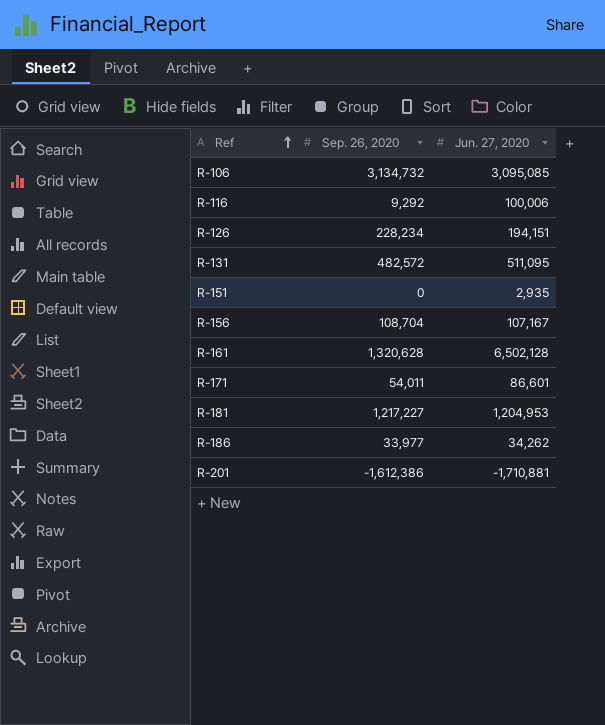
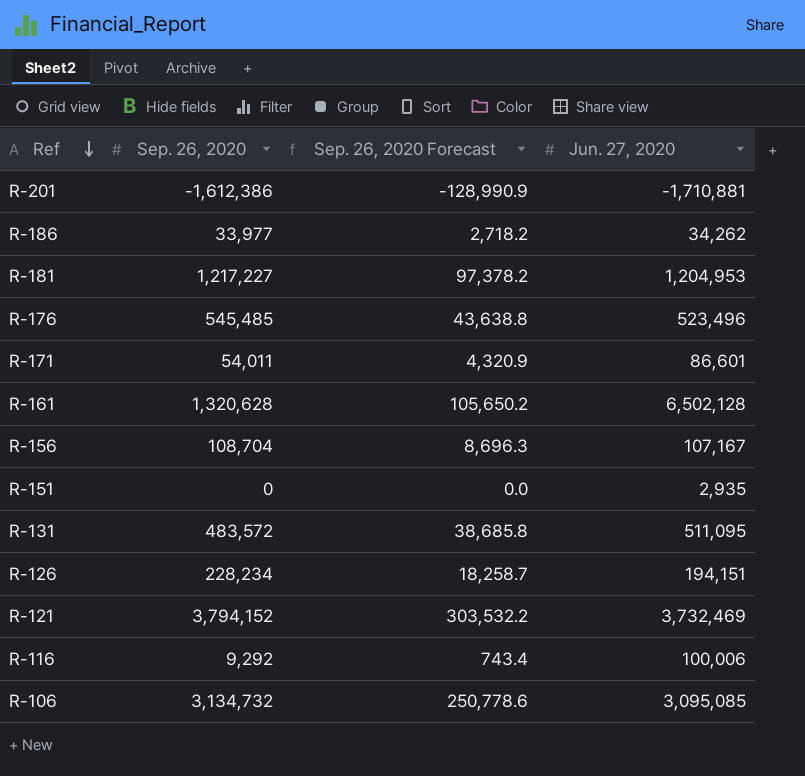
row order: Ref ascending -> Ref descending
column Sep. 26, 2020 Forecast | formula: none -> [Sep. 26, 2020] * 0.08
row R-176: none -> 545,485 | 43,638.8 | 523,496
R-131 | Sep. 26, 2020: 482,572 -> 483,572
row R-121: none -> 3,794,152 | 303,532.2 | 3,732,469

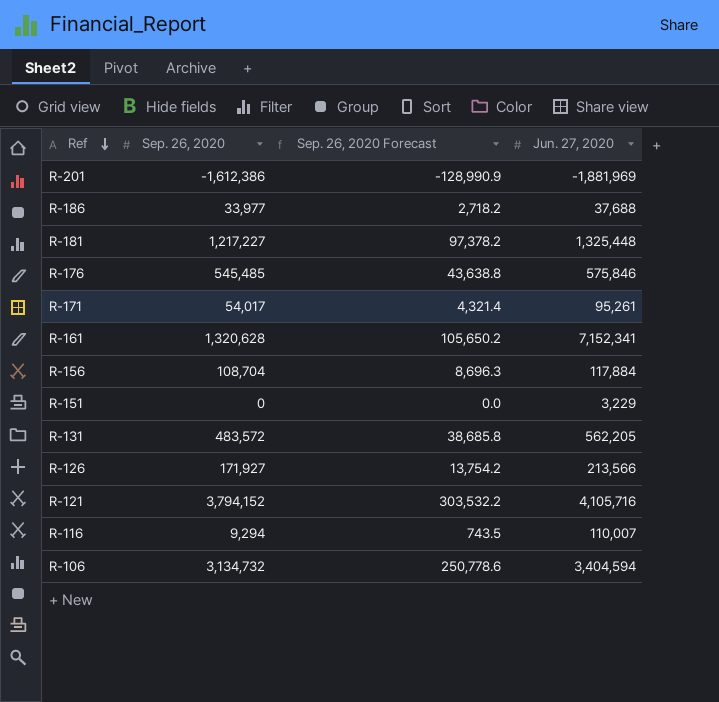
R-201 | Jun. 27, 2020: -1,710,881 -> -1,881,969
R-186 | Jun. 27, 2020: 34,262 -> 37,688
R-181 | Jun. 27, 2020: 1,204,953 -> 1,325,448
R-176 | Jun. 27, 2020: 523,496 -> 575,846
R-171 | Sep. 26, 2020: 54,011 -> 54,017
R-171 | Sep. 26, 2020 Forecast: 4,320.9 -> 4,321.4
R-171 | Jun. 27, 2020: 86,601 -> 95,261
R-161 | Jun. 27, 2020: 6,502,128 -> 7,152,341
R-156 | Jun. 27, 2020: 107,167 -> 117,884
R-151 | Jun. 27, 2020: 2,935 -> 3,229
R-131 | Jun. 27, 2020: 511,095 -> 562,205
R-126 | Sep. 26, 2020: 228,234 -> 171,927
R-126 | Sep. 26, 2020 Forecast: 18,258.7 -> 13,754.2
R-126 | Jun. 27, 2020: 194,151 -> 213,566
R-121 | Jun. 27, 2020: 3,732,469 -> 4,105,716
R-116 | Sep. 26, 2020: 9,292 -> 9,294
R-116 | Sep. 26, 2020 Forecast: 743.4 -> 743.5
R-116 | Jun. 27, 2020: 100,006 -> 110,007
R-106 | Jun. 27, 2020: 3,095,085 -> 3,404,594

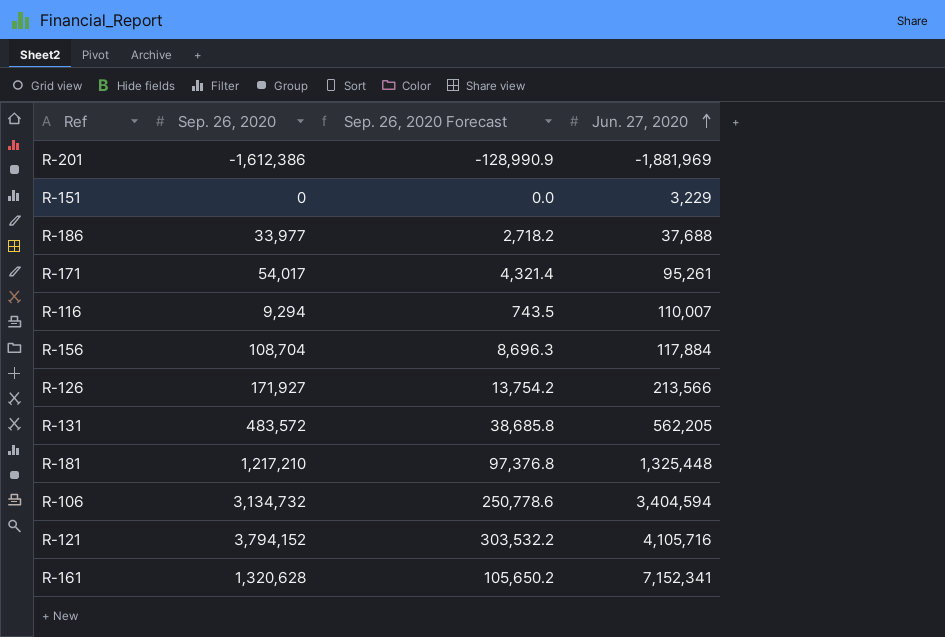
row order: Ref descending -> Jun. 27, 2020 ascending
row R-176: 545,485 | 43,638.8 | 575,846 -> none
R-181 | Sep. 26, 2020: 1,217,227 -> 1,217,210
R-181 | Sep. 26, 2020 Forecast: 97,378.2 -> 97,376.8

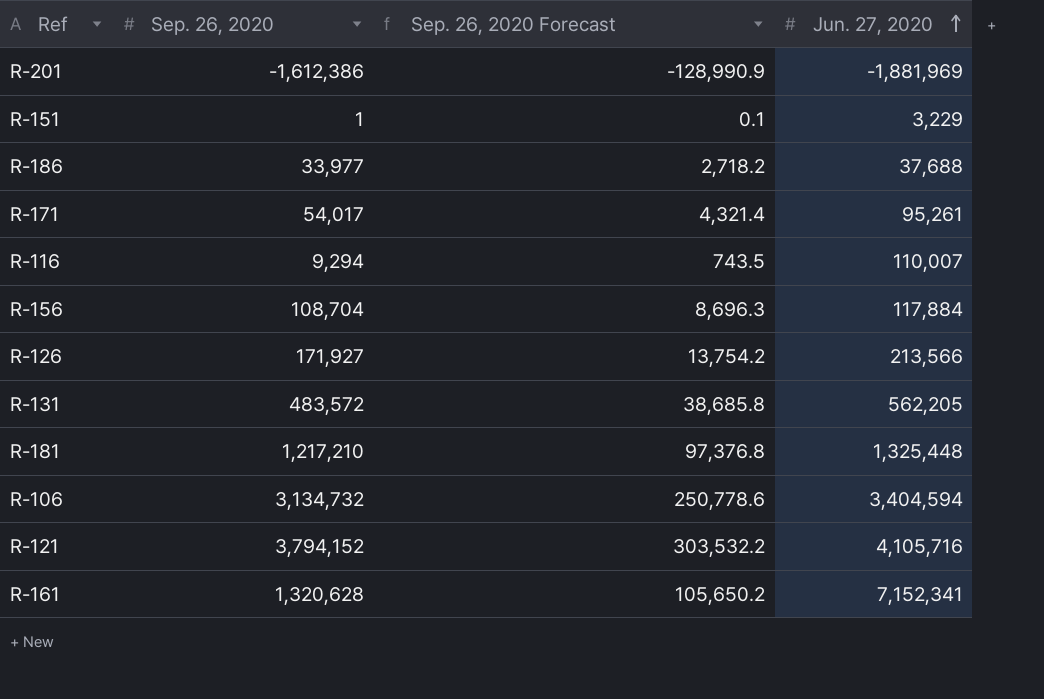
R-151 | Sep. 26, 2020: 0 -> 1
R-151 | Sep. 26, 2020 Forecast: 0.0 -> 0.1

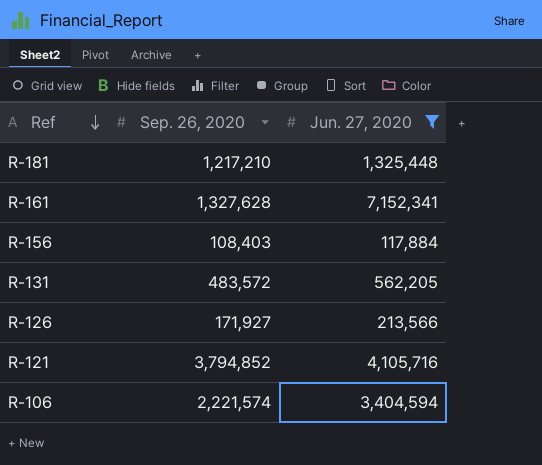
filter: none -> Jun. 27, 2020 >= 117,884
row order: Jun. 27, 2020 ascending -> Ref descending
column Sep. 26, 2020 Forecast | formula: [Sep. 26, 2020] * 0.08 -> none
R-161 | Sep. 26, 2020: 1,320,628 -> 1,327,628
R-156 | Sep. 26, 2020: 108,704 -> 108,403
R-121 | Sep. 26, 2020: 3,794,152 -> 3,794,852
R-106 | Sep. 26, 2020: 3,134,732 -> 2,221,574

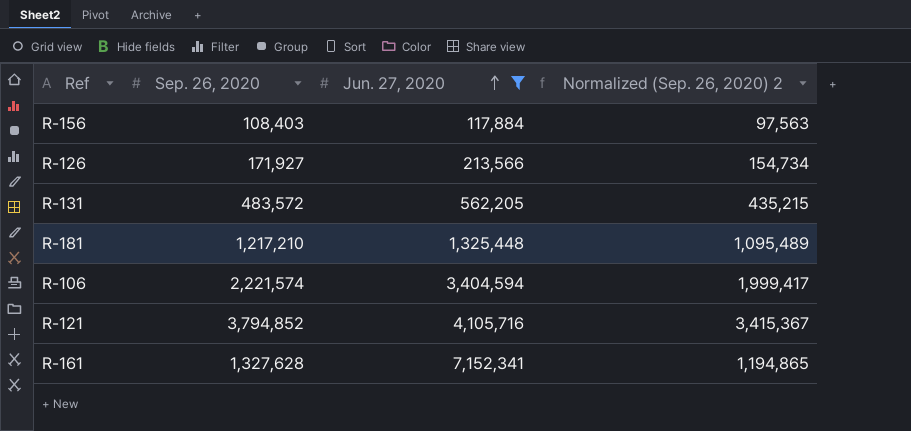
row order: Ref descending -> Jun. 27, 2020 ascending
column Normalized (Sep. 26, 2020) 2 | formula: none -> [Sep. 26, 2020] * 0.9

